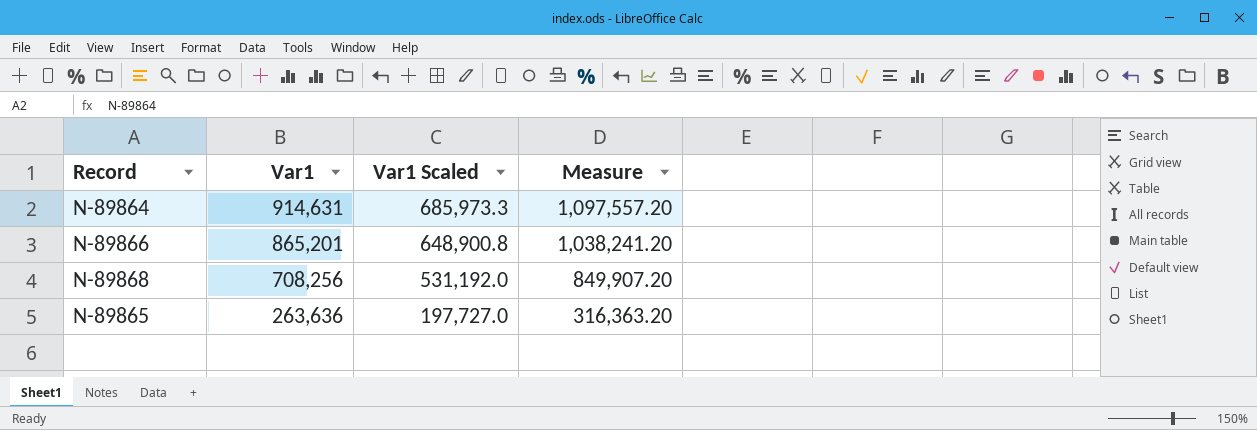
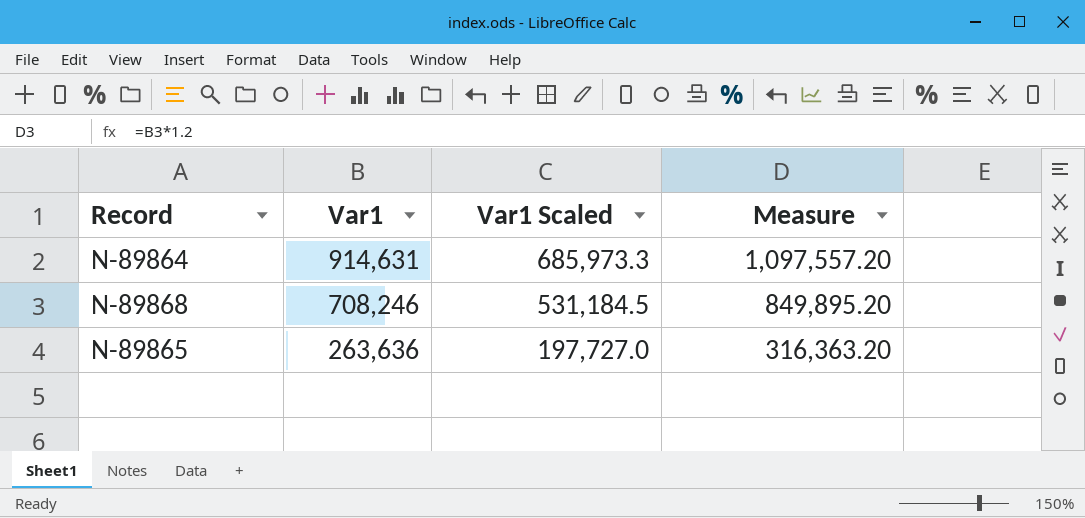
row N-89866: 865,201 | 648,900.8 | 1,038,241.20 -> none
N-89868 | Var1: 708,256 -> 708,246
N-89868 | Var1 Scaled: 531,192.0 -> 531,184.5
N-89868 | Measure: 849,907.20 -> 849,895.20

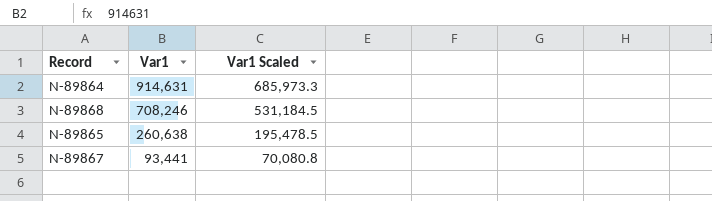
column Measure | formula: [Var1] * 1.2 -> none
N-89865 | Var1: 263,636 -> 260,638
N-89865 | Var1 Scaled: 197,727.0 -> 195,478.5
row N-89867: none -> 93,441 | 70,080.8

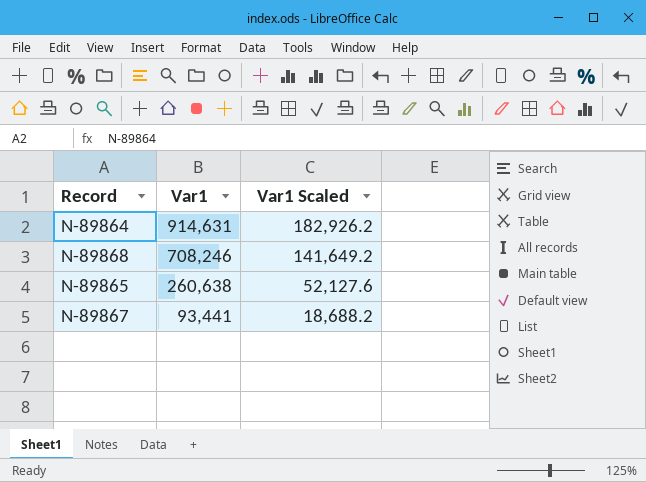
column Var1 Scaled | formula: [Var1] * 0.75 -> [Var1] * 0.2

